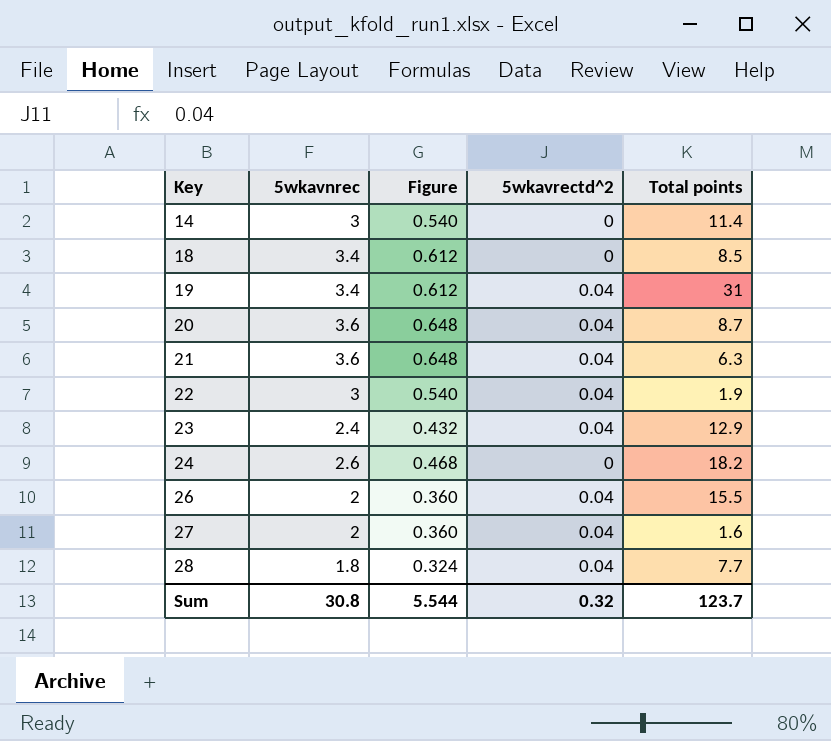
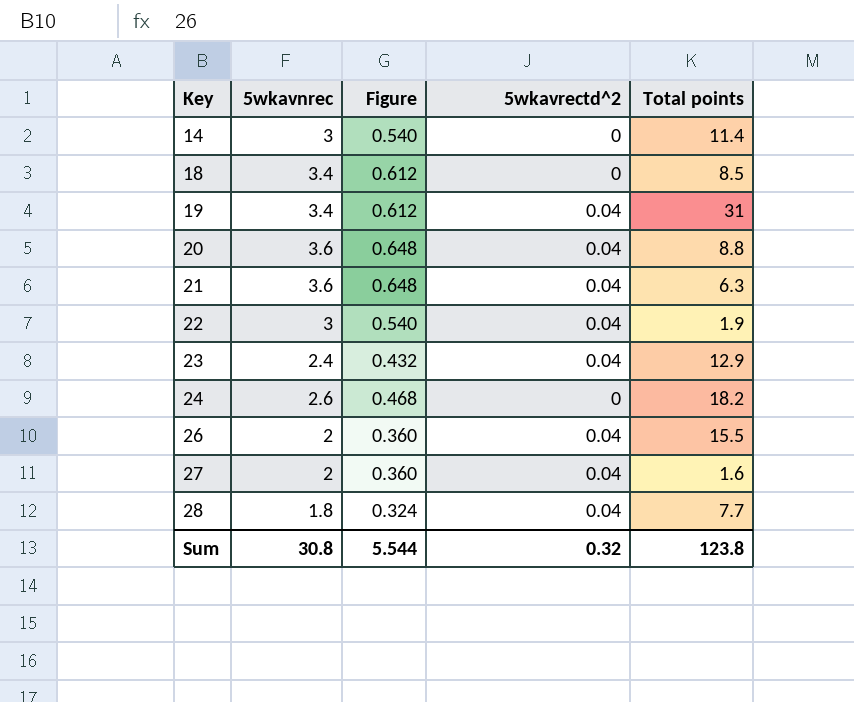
20 | Total points: 8.7 -> 8.8
Sum | Total points: 123.7 -> 123.8

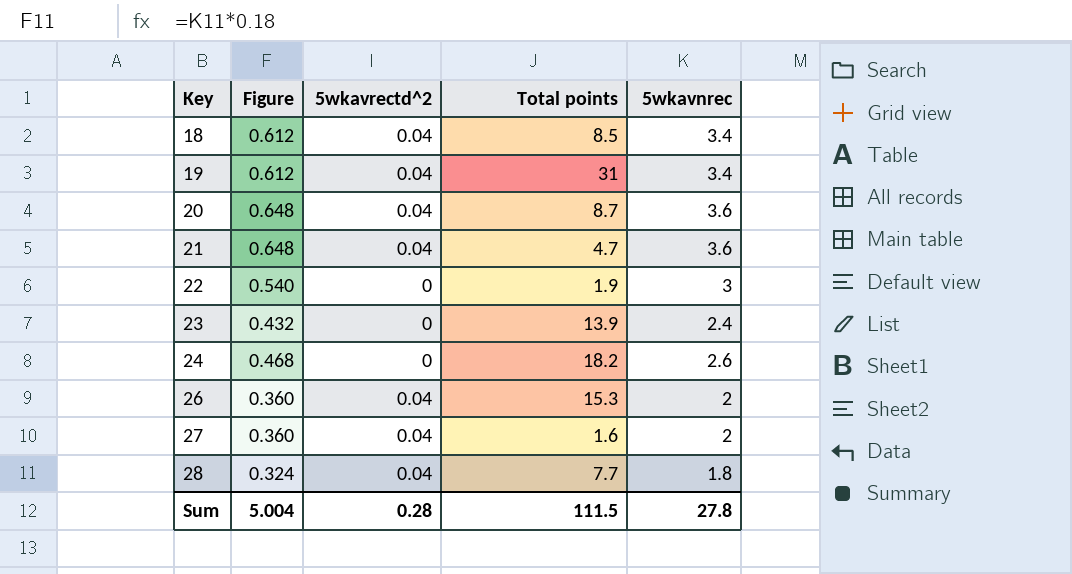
column 5wkavnrec | position: 2 -> 5
row 14: 3 | 0.540 | 0 | 11.4 -> none
18 | 5wkavrectd^2: 0 -> 0.04
20 | Total points: 8.8 -> 8.7
21 | Total points: 6.3 -> 4.7
22 | 5wkavrectd^2: 0.04 -> 0
23 | 5wkavrectd^2: 0.04 -> 0
23 | Total points: 12.9 -> 13.9
26 | Total points: 15.5 -> 15.3
Sum | Figure: 5.544 -> 5.004
Sum | 5wkavrectd^2: 0.32 -> 0.28
Sum | Total points: 123.8 -> 111.5
Sum | 5wkavnrec: 30.8 -> 27.8

